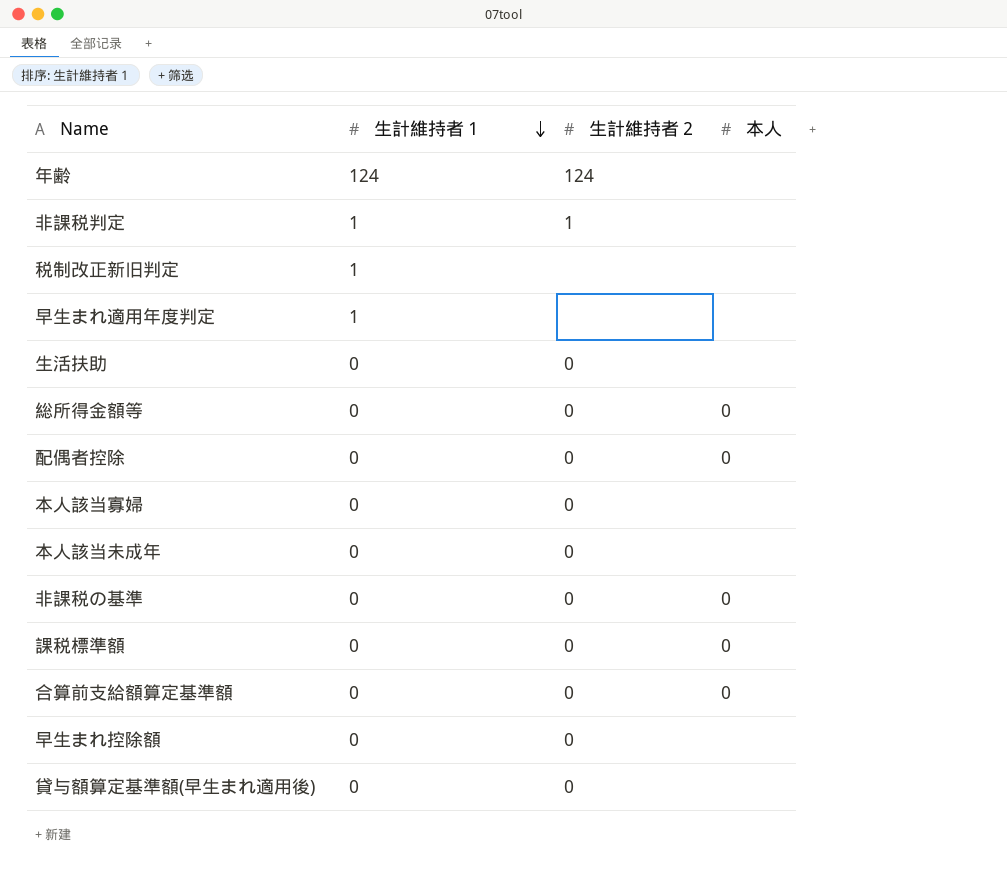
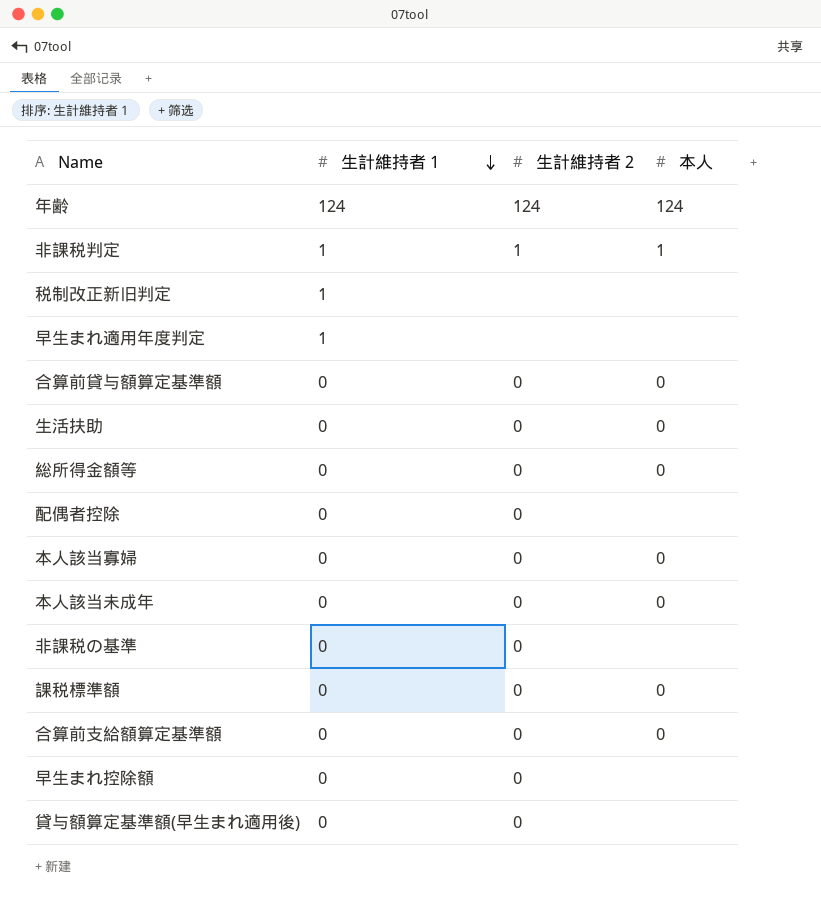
年齢 | 本人: none -> 124
非課税判定 | 本人: none -> 1
row 合算前貸与額算定基準額: none -> 0 | 0 | 0
生活扶助 | 本人: none -> 0
配偶者控除 | 本人: 0 -> none
本人該当寡婦 | 本人: none -> 0
本人該当未成年 | 本人: none -> 0
非課税の基準 | 本人: 0 -> none

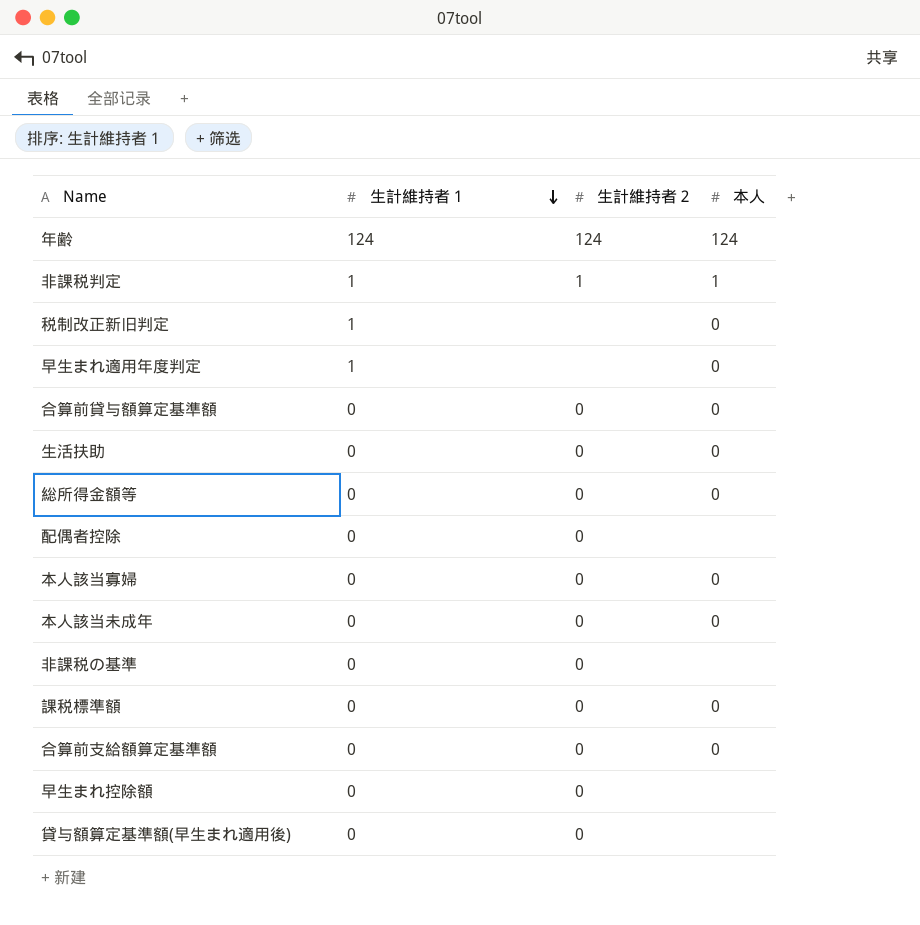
税制改正新旧判定 | 本人: none -> 0
早生まれ適用年度判定 | 本人: none -> 0

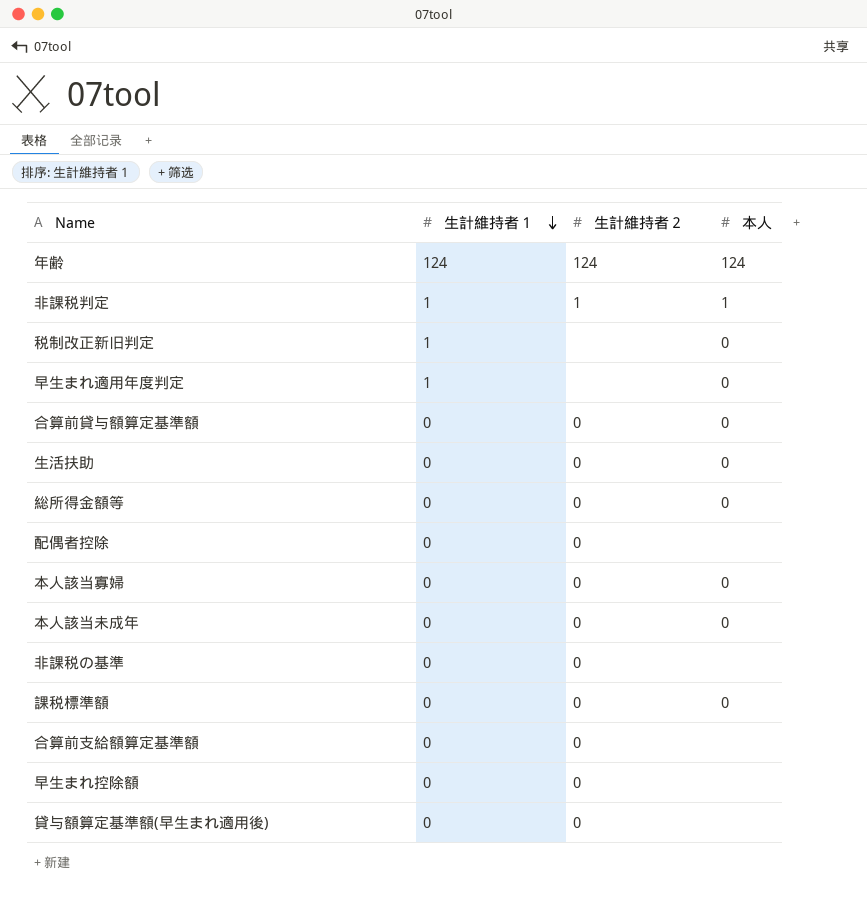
合算前支給額算定基準額 | 本人: 0 -> none

